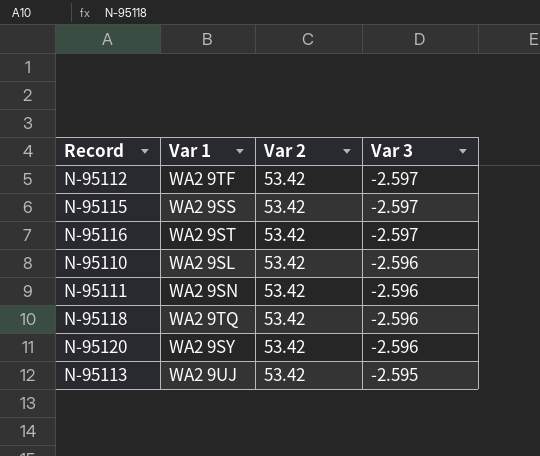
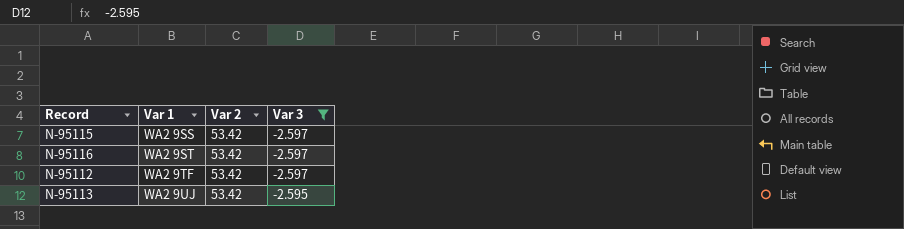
filter: none -> Var 3 != -2.596
row order: Var 3 ascending -> Var 1 ascending

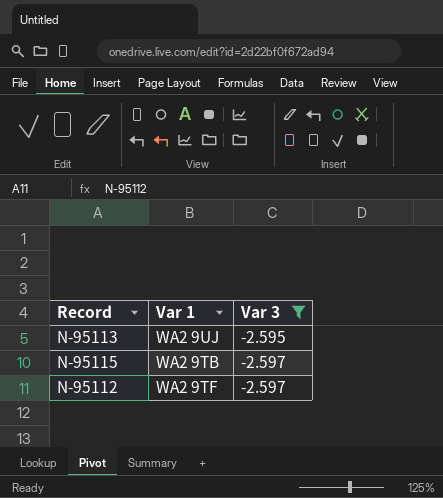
row order: Var 1 ascending -> Var 3 descending
column Var 2 | position: 3 -> none
row N-95116: WA2 9ST | 53.42 | -2.597 -> none
N-95115 | Var 1: WA2 9SS -> WA2 9TB

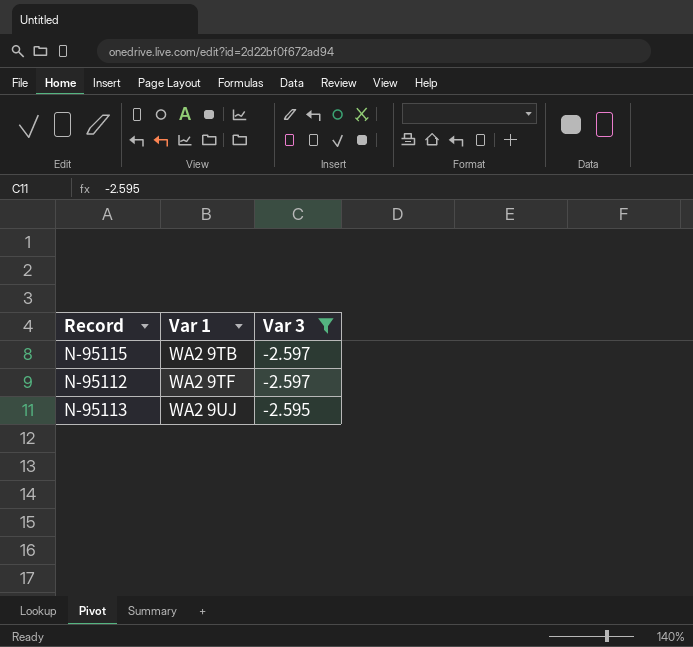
row order: Var 3 descending -> Var 1 ascending

